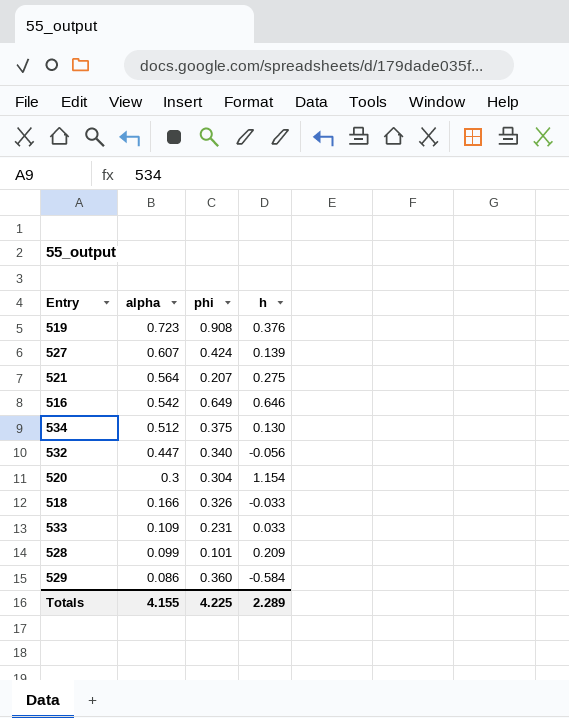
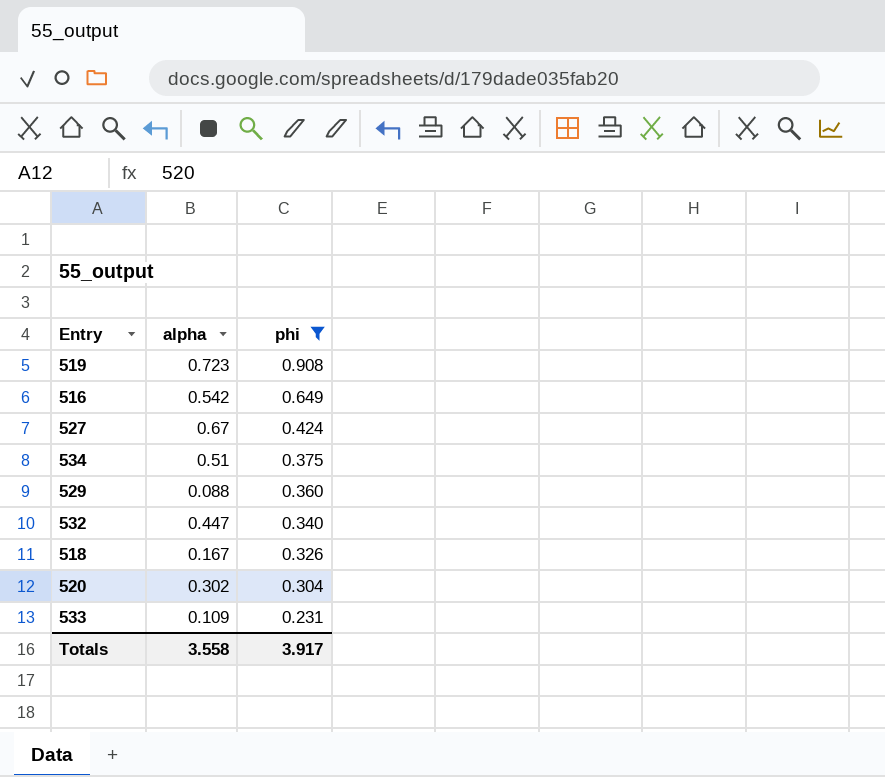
filter: none -> phi >= 0.231
row order: alpha descending -> phi descending
column h | position: 4 -> none
527 | alpha: 0.607 -> 0.67
534 | alpha: 0.512 -> 0.51
529 | alpha: 0.086 -> 0.088
518 | alpha: 0.166 -> 0.167
520 | alpha: 0.3 -> 0.302
Totals | alpha: 4.155 -> 3.558
Totals | phi: 4.225 -> 3.917

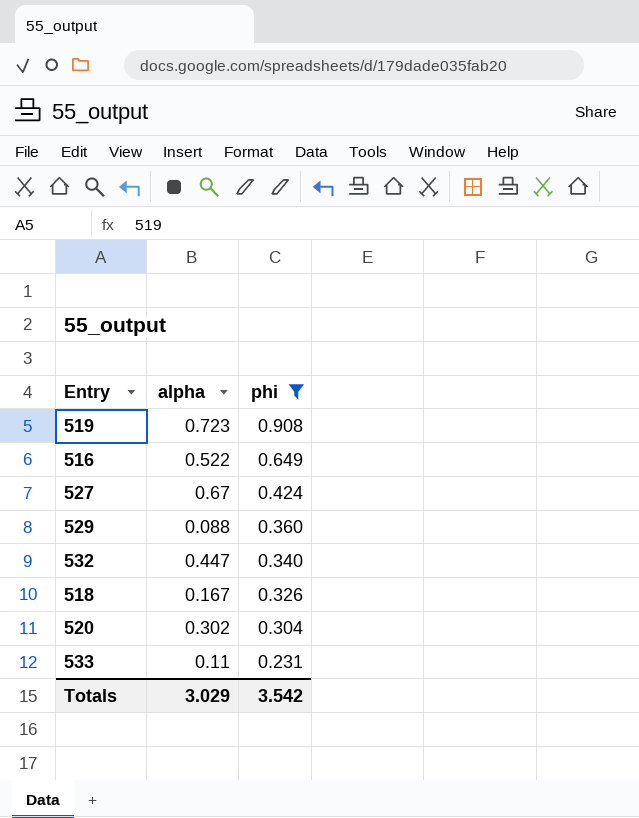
row 534: 0.51 | 0.375 -> none
516 | alpha: 0.542 -> 0.522
533 | alpha: 0.109 -> 0.11
Totals | alpha: 3.558 -> 3.029
Totals | phi: 3.917 -> 3.542

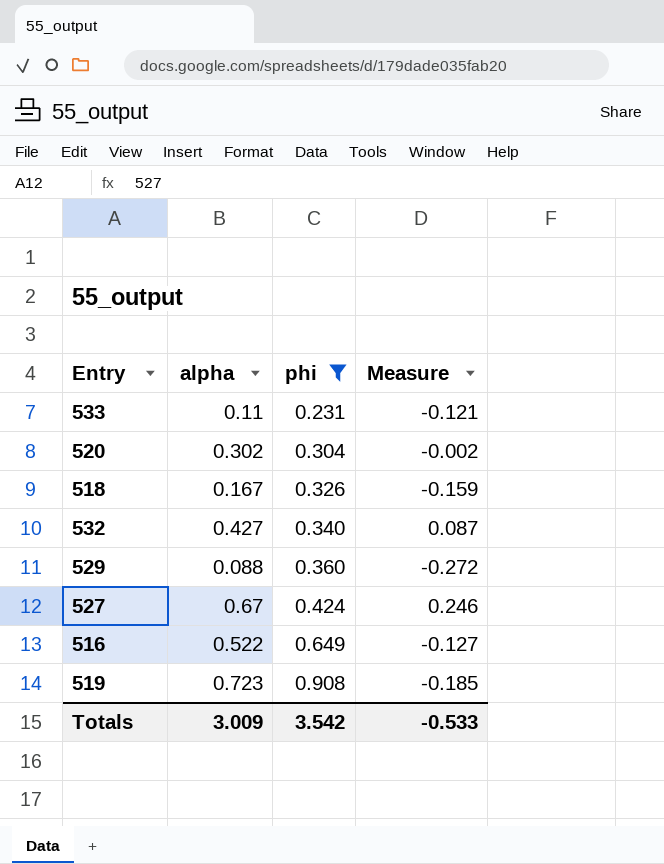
row order: phi descending -> phi ascending
column Measure | formula: none -> [alpha] - [phi]
532 | alpha: 0.447 -> 0.427
Totals | alpha: 3.029 -> 3.009

